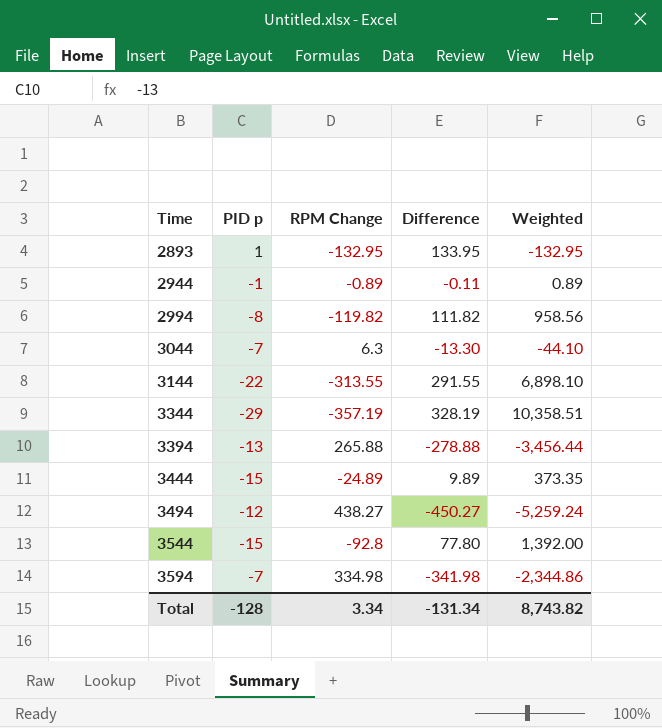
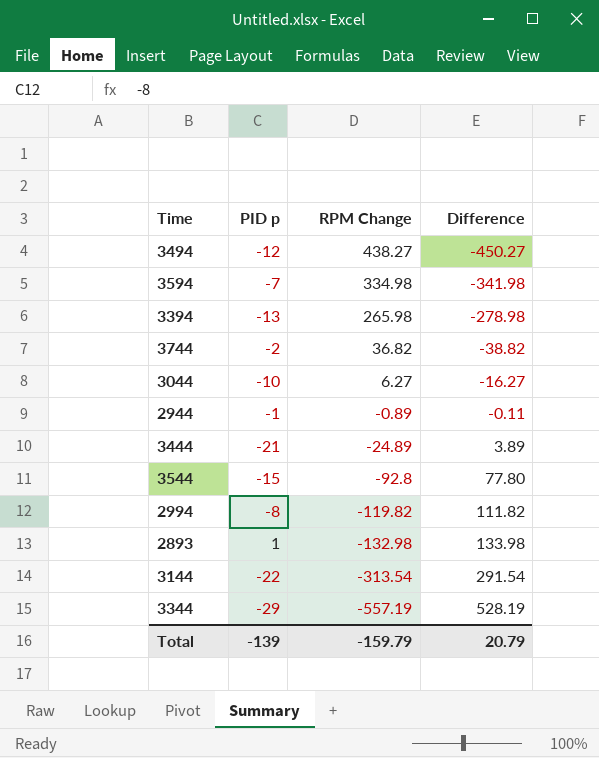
row order: Time ascending -> RPM Change descending
column Weighted | formula: [PID p] * [RPM Change] -> none
3394 | RPM Change: 265.88 -> 265.98
3394 | Difference: -278.88 -> -278.98
row 3744: none -> -2 | 36.82 | -38.82
3044 | PID p: -7 -> -10
3044 | RPM Change: 6.3 -> 6.27
3044 | Difference: -13.30 -> -16.27
3444 | PID p: -15 -> -21
3444 | Difference: 9.89 -> 3.89
2893 | RPM Change: -132.95 -> -132.98
2893 | Difference: 133.95 -> 133.98
3144 | RPM Change: -313.55 -> -313.54
3144 | Difference: 291.55 -> 291.54
3344 | RPM Change: -357.19 -> -557.19
3344 | Difference: 328.19 -> 528.19
Total | PID p: -128 -> -139
Total | RPM Change: 3.34 -> -159.79
Total | Difference: -131.34 -> 20.79

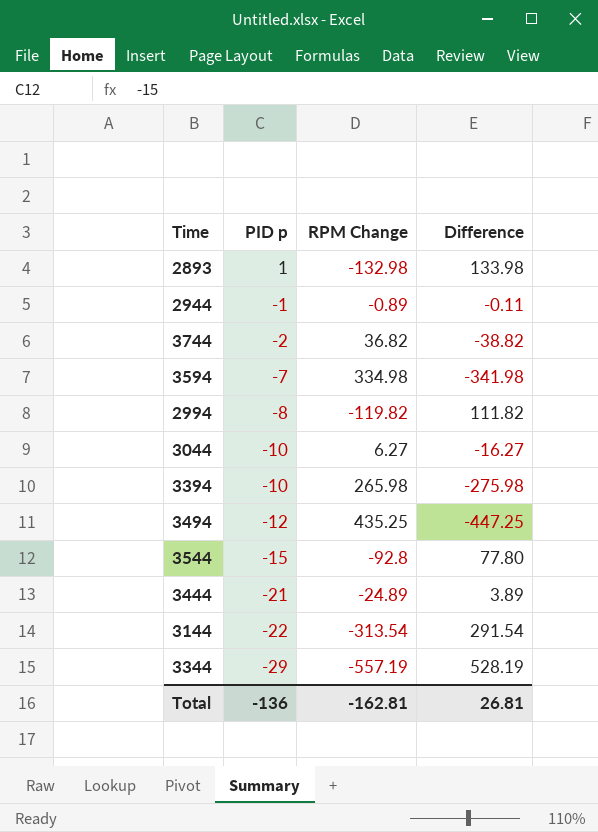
row order: RPM Change descending -> PID p descending
3394 | PID p: -13 -> -10
3394 | Difference: -278.98 -> -275.98
3494 | RPM Change: 438.27 -> 435.25
3494 | Difference: -450.27 -> -447.25
Total | PID p: -139 -> -136
Total | RPM Change: -159.79 -> -162.81
Total | Difference: 20.79 -> 26.81

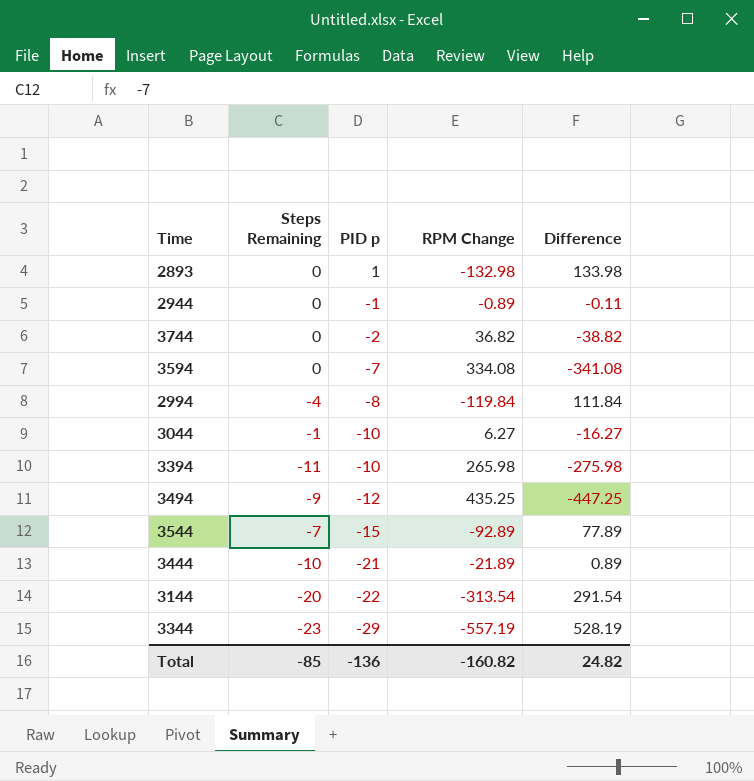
column Steps Remaining | position: none -> 2
3594 | RPM Change: 334.98 -> 334.08
3594 | Difference: -341.98 -> -341.08
2994 | RPM Change: -119.82 -> -119.84
2994 | Difference: 111.82 -> 111.84
3544 | RPM Change: -92.8 -> -92.89
3544 | Difference: 77.80 -> 77.89
3444 | RPM Change: -24.89 -> -21.89
3444 | Difference: 3.89 -> 0.89
Total | RPM Change: -162.81 -> -160.82
Total | Difference: 26.81 -> 24.82

